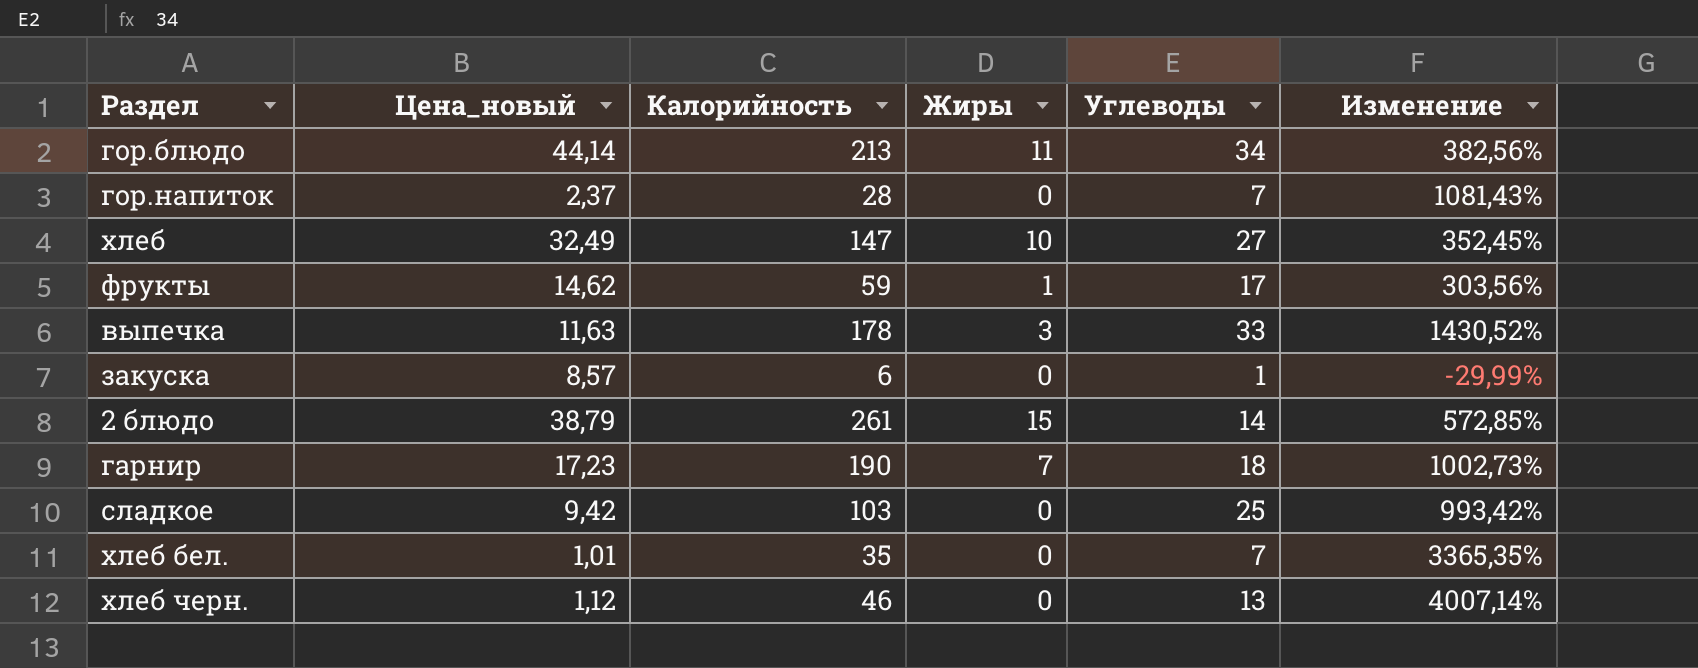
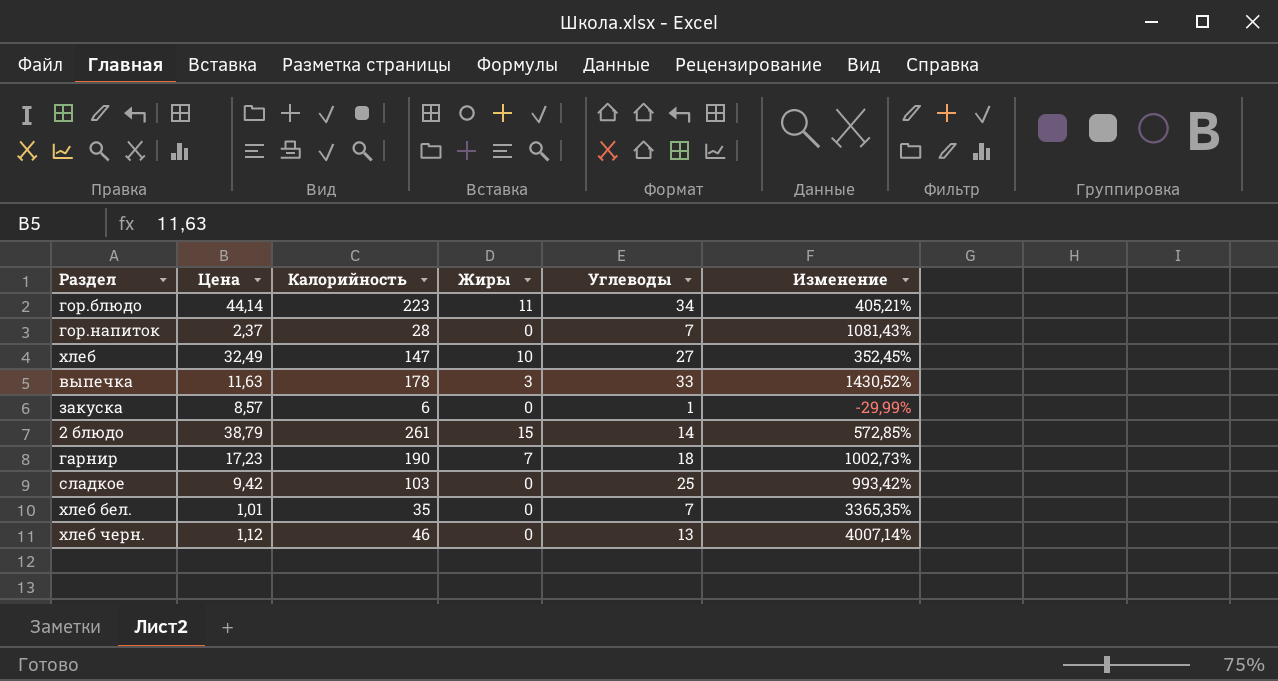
column name: Цена_новый -> Цена
row фрукты: 14,62 | 59 | 1 | 17 | 303,56% -> none
гор.блюдо | Калорийность: 213 -> 223
гор.блюдо | Изменение: 382,56% -> 405,21%

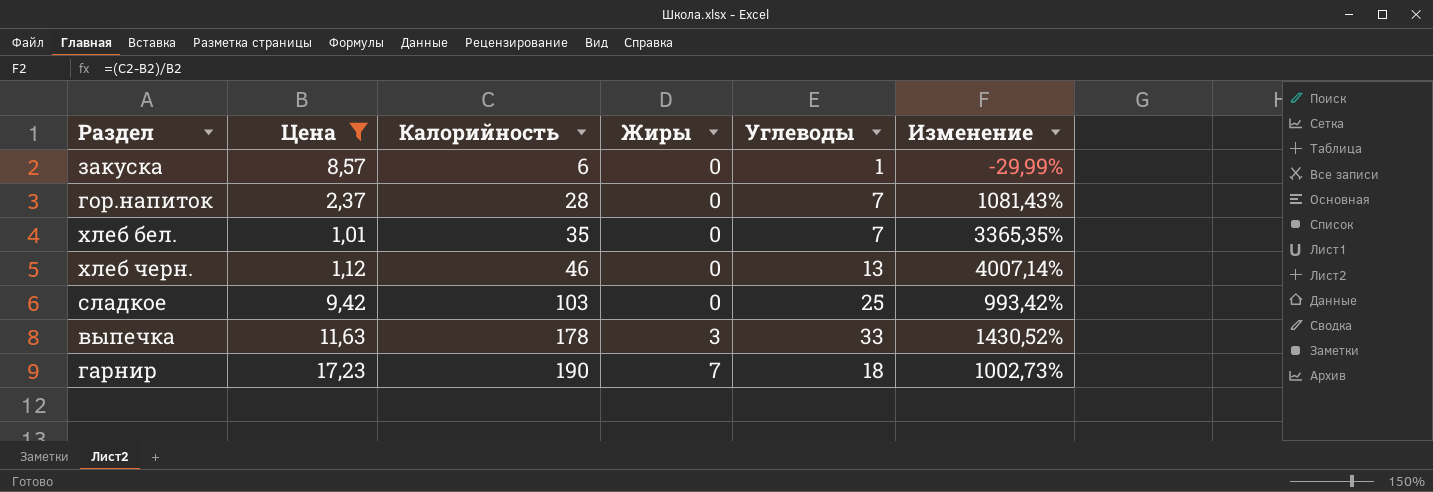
filter: none -> Цена <= 17,23
row order: none -> Калорийность ascending

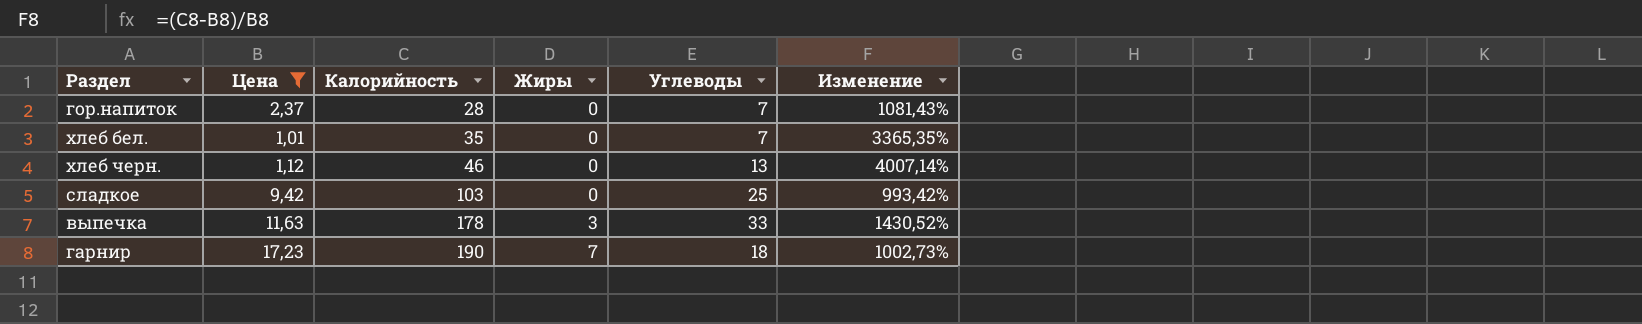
row закуска: 8,57 | 6 | 0 | 1 | -29,99% -> none

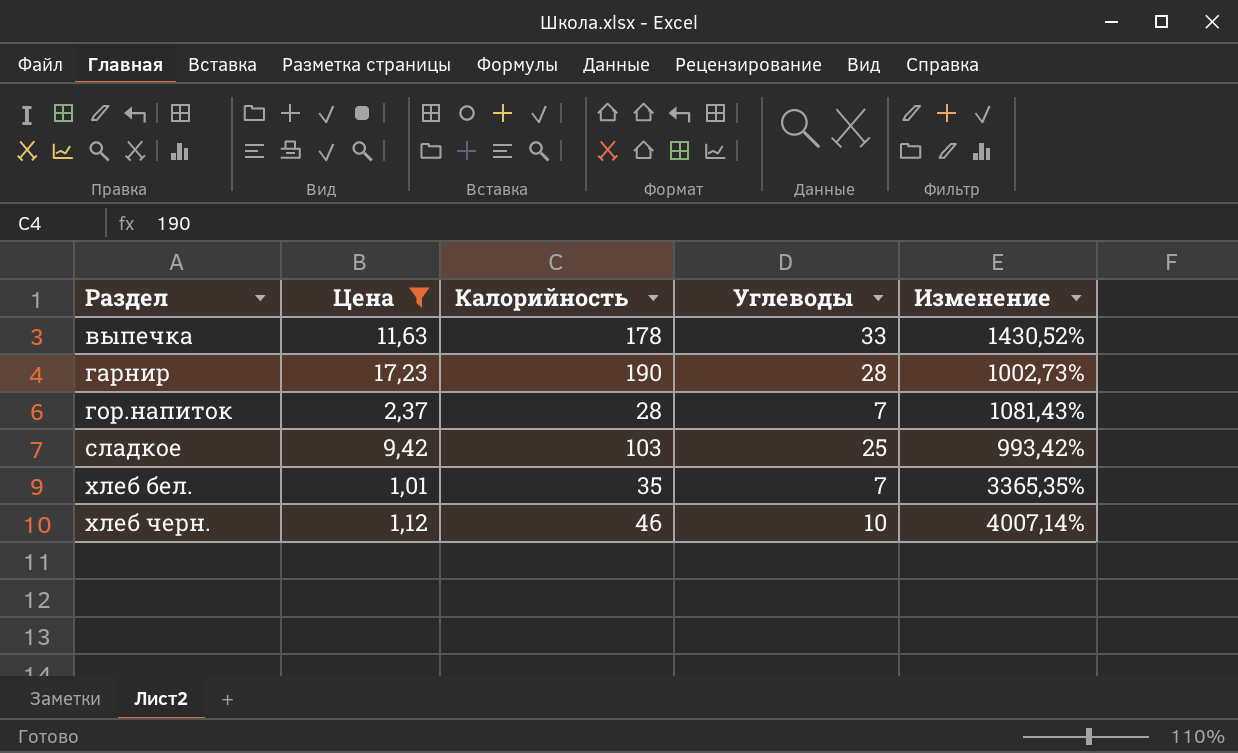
row order: Калорийность ascending -> Раздел ascending
column Жиры | position: 4 -> none
гарнир | Углеводы: 18 -> 28
хлеб черн. | Углеводы: 13 -> 10

